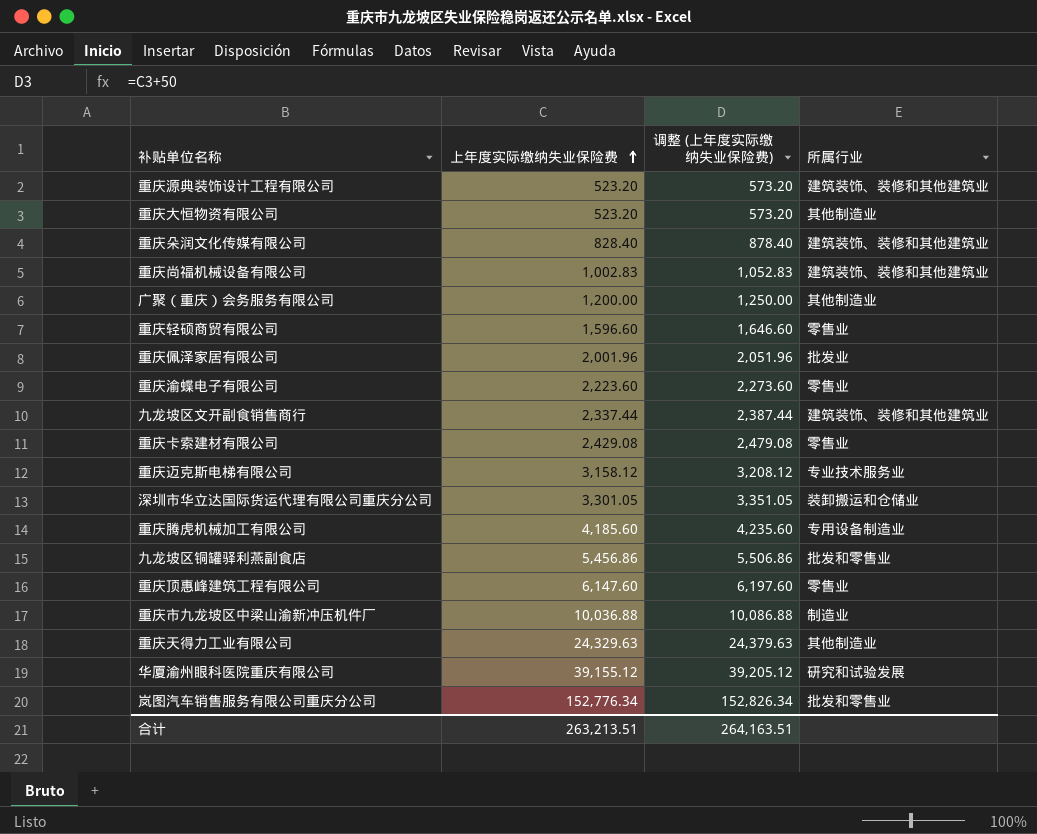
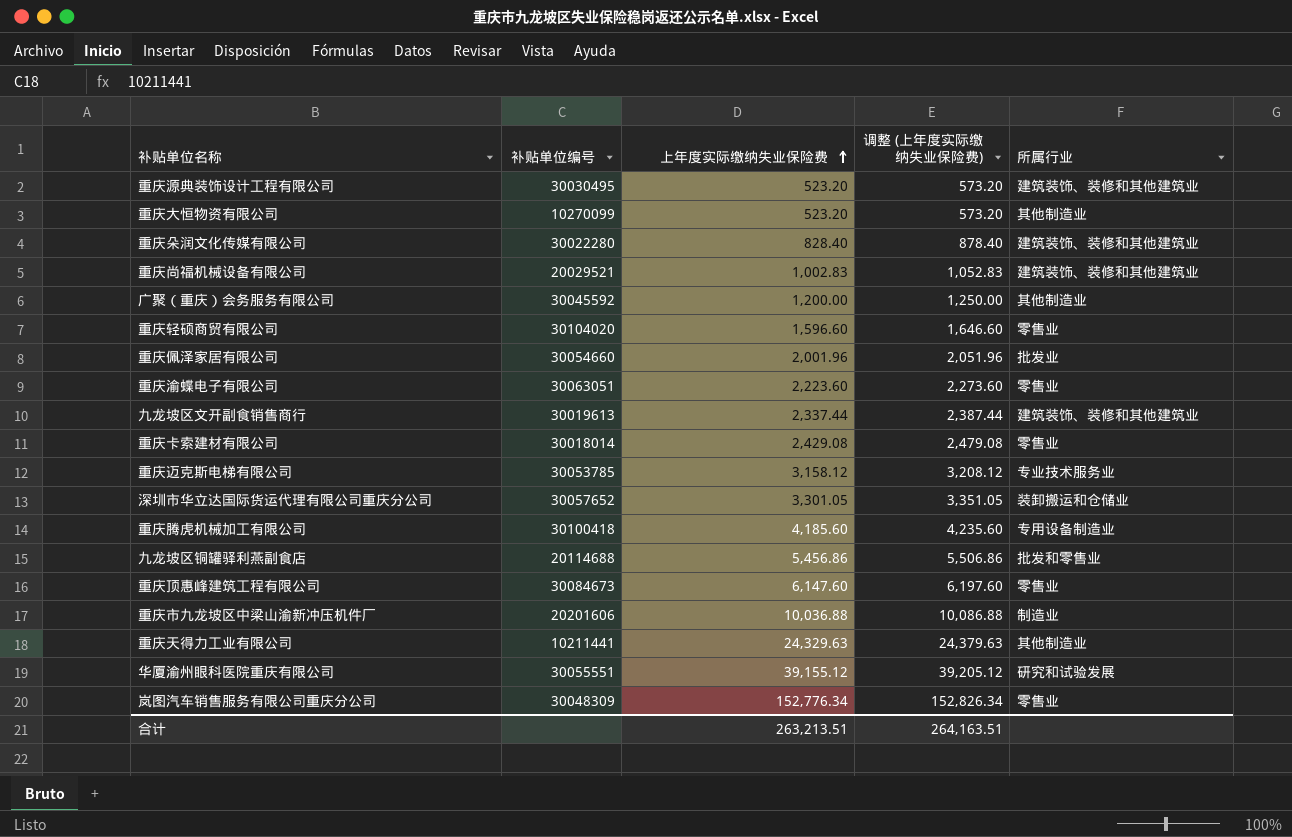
column 补贴单位编号 | position: none -> 2
岚图汽车销售服务有限公司重庆分公司 | 所属行业: 批发和零售业 -> 零售业

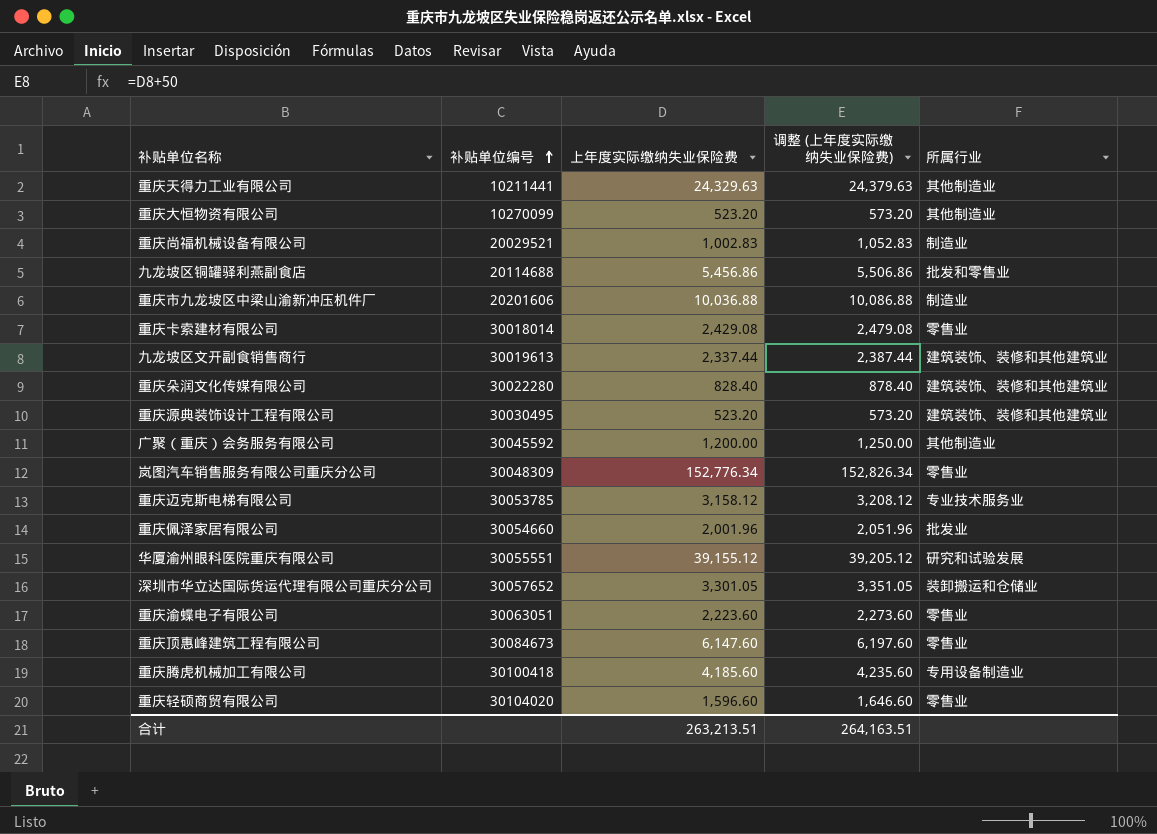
row order: 上年度实际缴纳失业保险费 ascending -> 补贴单位编号 ascending
重庆尚福机械设备有限公司 | 所属行业: 建筑装饰、装修和其他建筑业 -> 制造业

